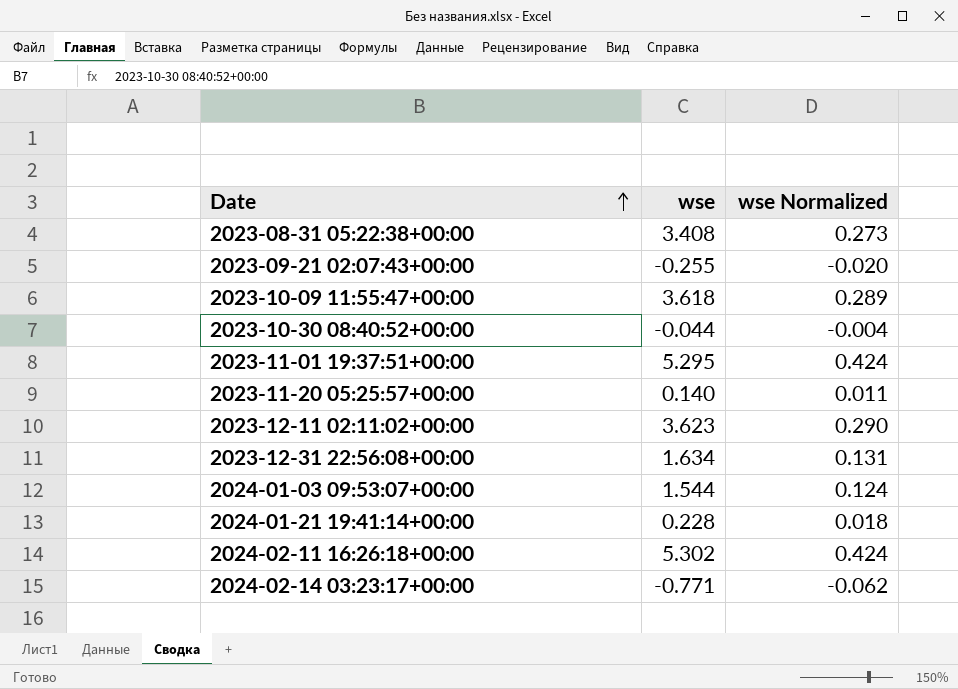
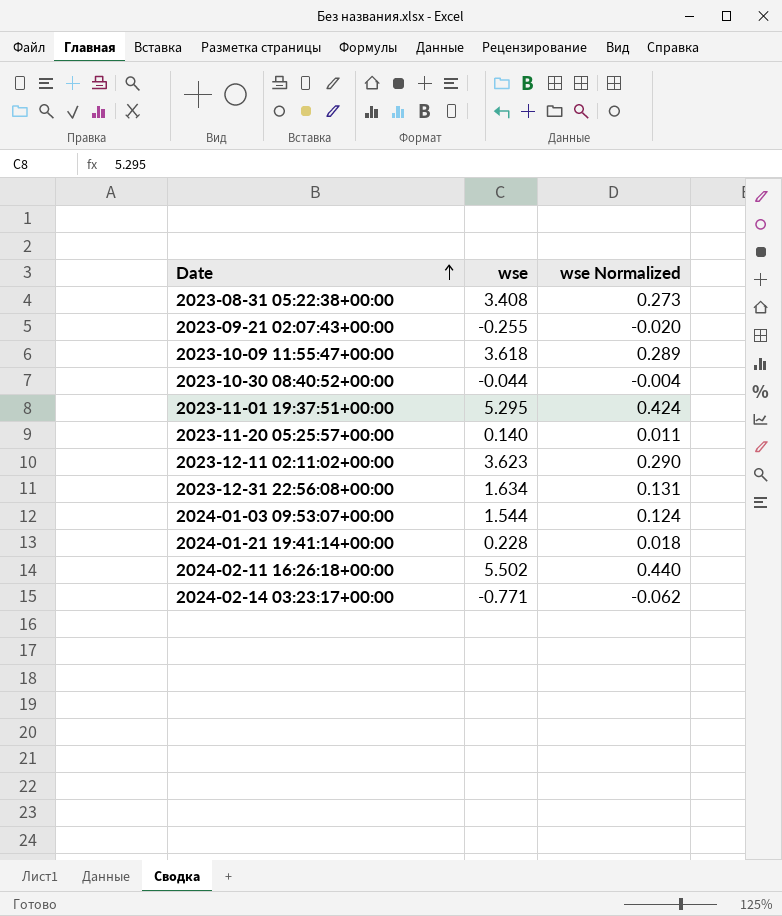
2024-02-11 16:26:18+00:00 | wse: 5.302 -> 5.502
2024-02-11 16:26:18+00:00 | wse Normalized: 0.424 -> 0.440

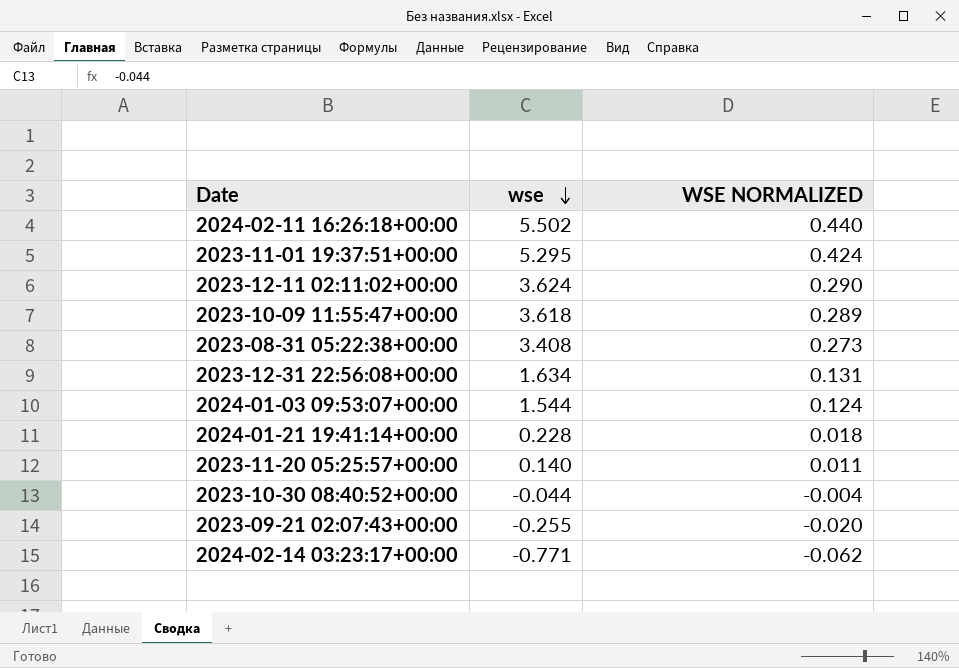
row order: Date ascending -> wse descending
column name: wse Normalized -> WSE NORMALIZED
2023-12-11 02:11:02+00:00 | wse: 3.623 -> 3.624

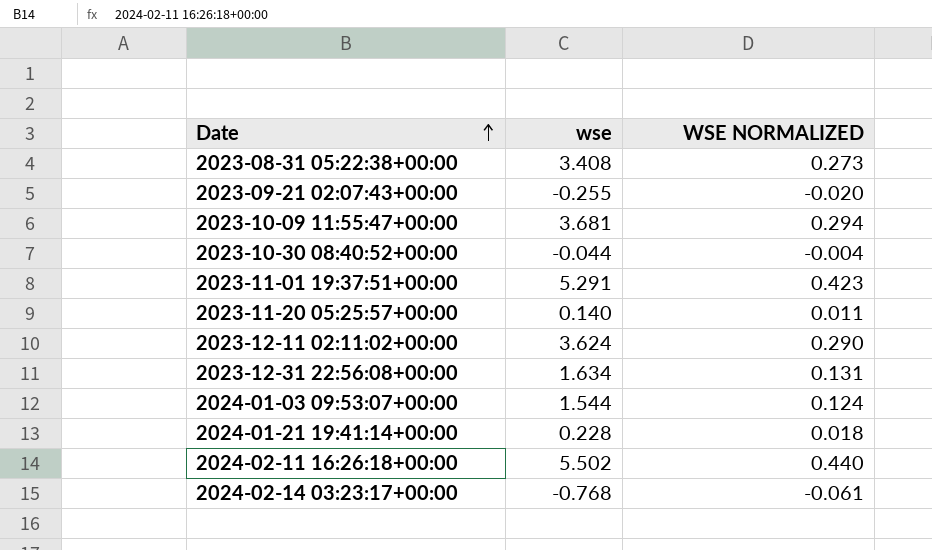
row order: wse descending -> Date ascending
2023-10-09 11:55:47+00:00 | wse: 3.618 -> 3.681
2023-10-09 11:55:47+00:00 | WSE NORMALIZED: 0.289 -> 0.294
2023-11-01 19:37:51+00:00 | wse: 5.295 -> 5.291
2023-11-01 19:37:51+00:00 | WSE NORMALIZED: 0.424 -> 0.423
2024-02-14 03:23:17+00:00 | wse: -0.771 -> -0.768
2024-02-14 03:23:17+00:00 | WSE NORMALIZED: -0.062 -> -0.061

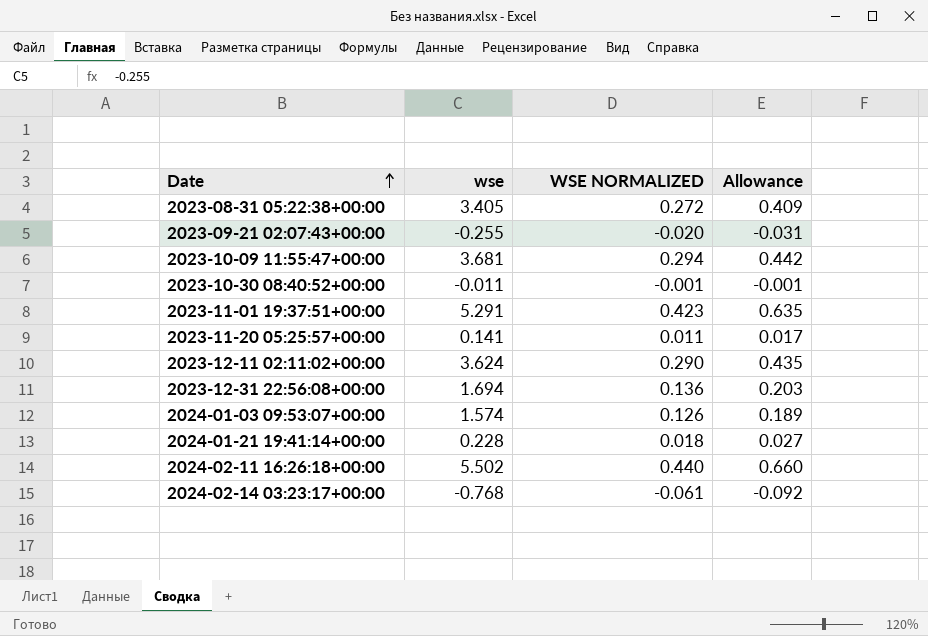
column Allowance | formula: none -> [wse] * 0.12
2023-08-31 05:22:38+00:00 | wse: 3.408 -> 3.405
2023-08-31 05:22:38+00:00 | WSE NORMALIZED: 0.273 -> 0.272
2023-10-30 08:40:52+00:00 | wse: -0.044 -> -0.011
2023-10-30 08:40:52+00:00 | WSE NORMALIZED: -0.004 -> -0.001
2023-11-20 05:25:57+00:00 | wse: 0.140 -> 0.141
2023-12-31 22:56:08+00:00 | wse: 1.634 -> 1.694
2023-12-31 22:56:08+00:00 | WSE NORMALIZED: 0.131 -> 0.136
2024-01-03 09:53:07+00:00 | wse: 1.544 -> 1.574
2024-01-03 09:53:07+00:00 | WSE NORMALIZED: 0.124 -> 0.126

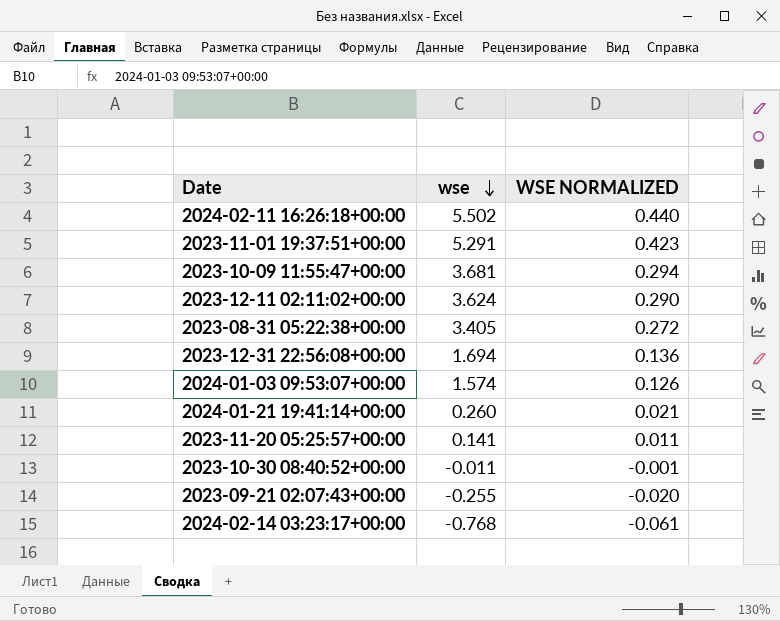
row order: Date ascending -> wse descending
column Allowance | formula: [wse] * 0.12 -> none
2024-01-21 19:41:14+00:00 | wse: 0.228 -> 0.260
2024-01-21 19:41:14+00:00 | WSE NORMALIZED: 0.018 -> 0.021

